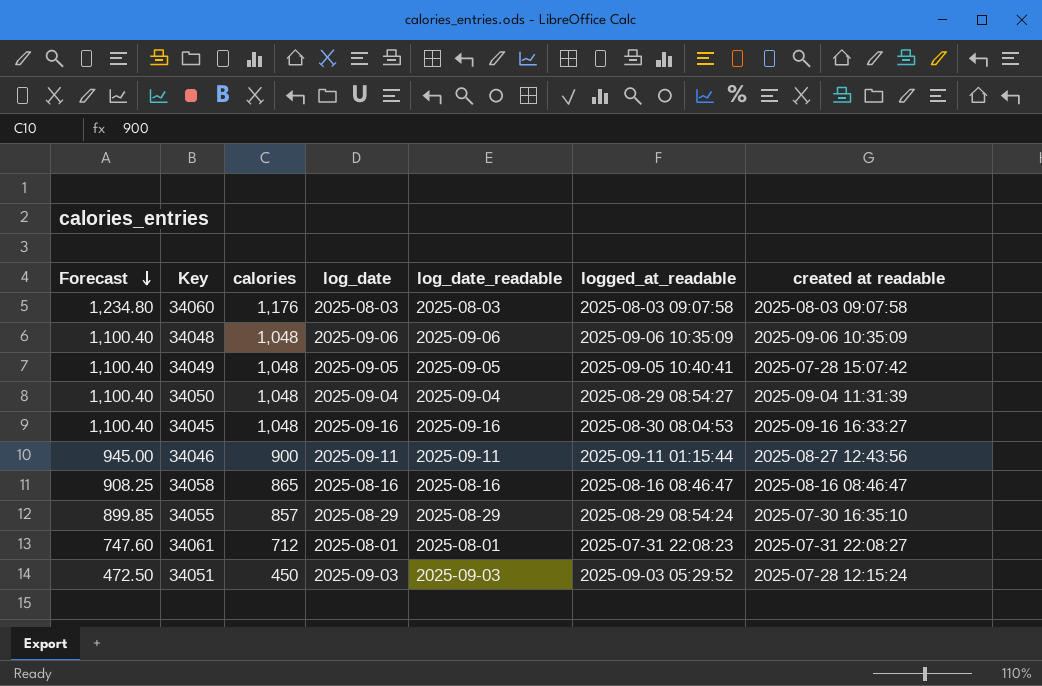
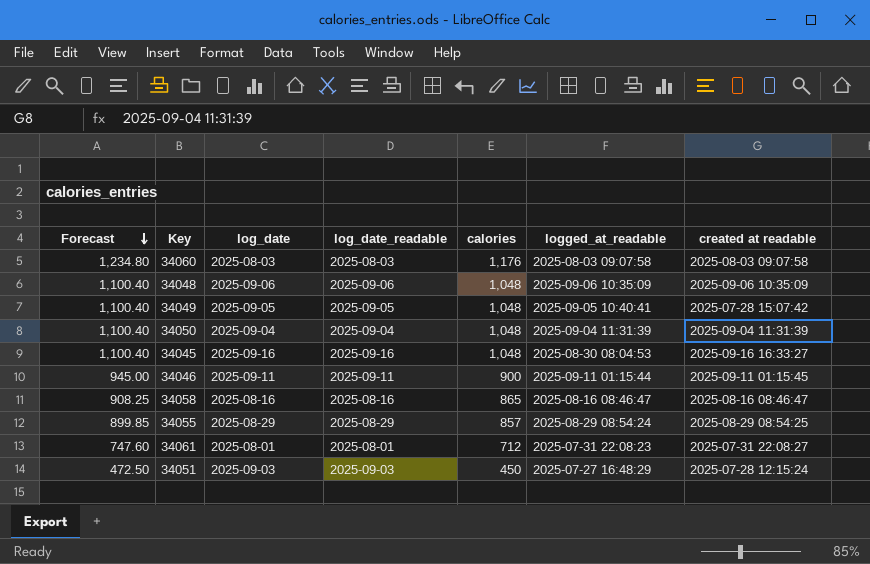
column calories | position: 3 -> 5
34050 | logged_at_readable: 2025-08-29 08:54:27 -> 2025-09-04 11:31:39
34046 | created at readable: 2025-08-27 12:43:56 -> 2025-09-11 01:15:45
34055 | created at readable: 2025-07-30 16:35:10 -> 2025-08-29 08:54:25
34051 | logged_at_readable: 2025-09-03 05:29:52 -> 2025-07-27 16:48:29

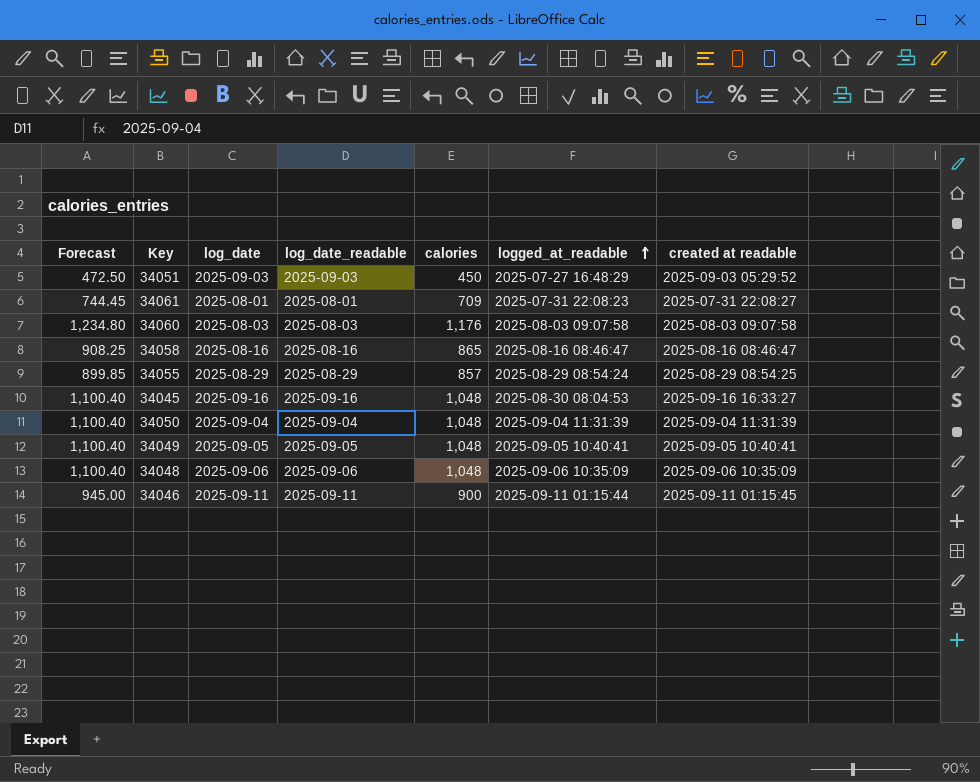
row order: Forecast descending -> logged_at_readable ascending
34051 | created at readable: 2025-07-28 12:15:24 -> 2025-09-03 05:29:52
34061 | Forecast: 747.60 -> 744.45
34061 | calories: 712 -> 709
34049 | created at readable: 2025-07-28 15:07:42 -> 2025-09-05 10:40:41

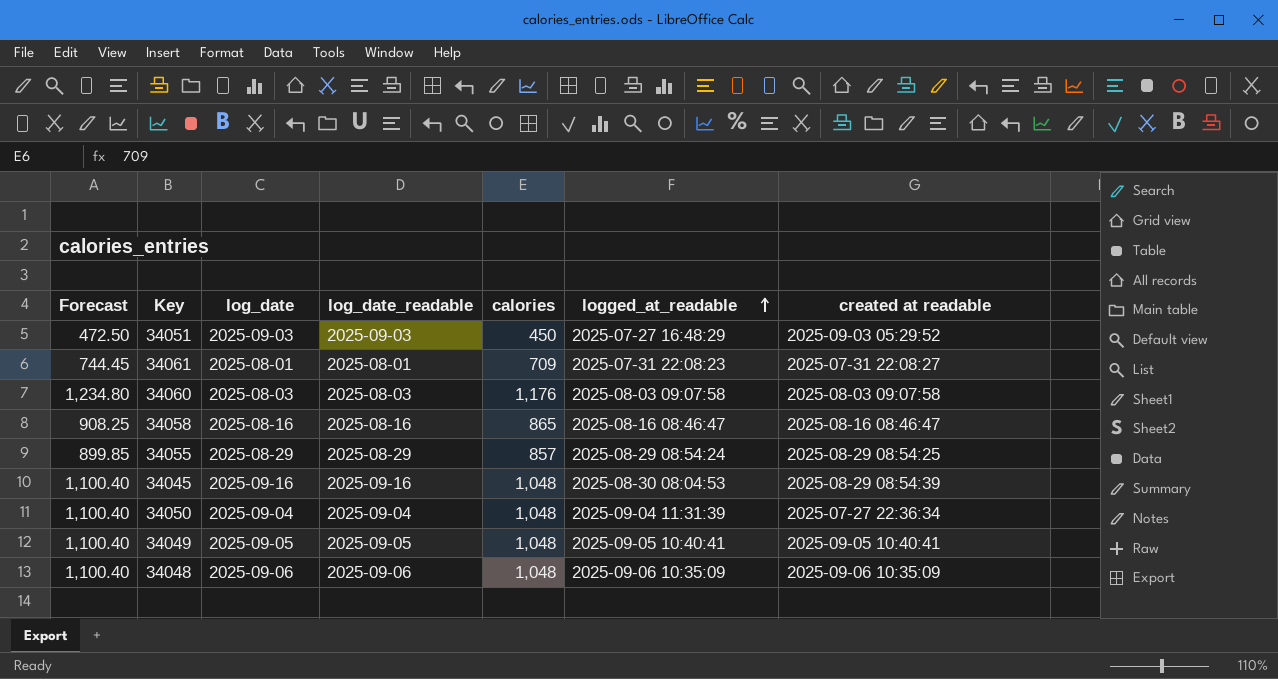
row 34046: 945.00 | 2025-09-11 | 2025-09-11 | 900 | 2025-09-11 01:15:44 | 2025-09-11 01:15:45 -> none
34045 | created at readable: 2025-09-16 16:33:27 -> 2025-08-29 08:54:39
34050 | created at readable: 2025-09-04 11:31:39 -> 2025-07-27 22:36:34

